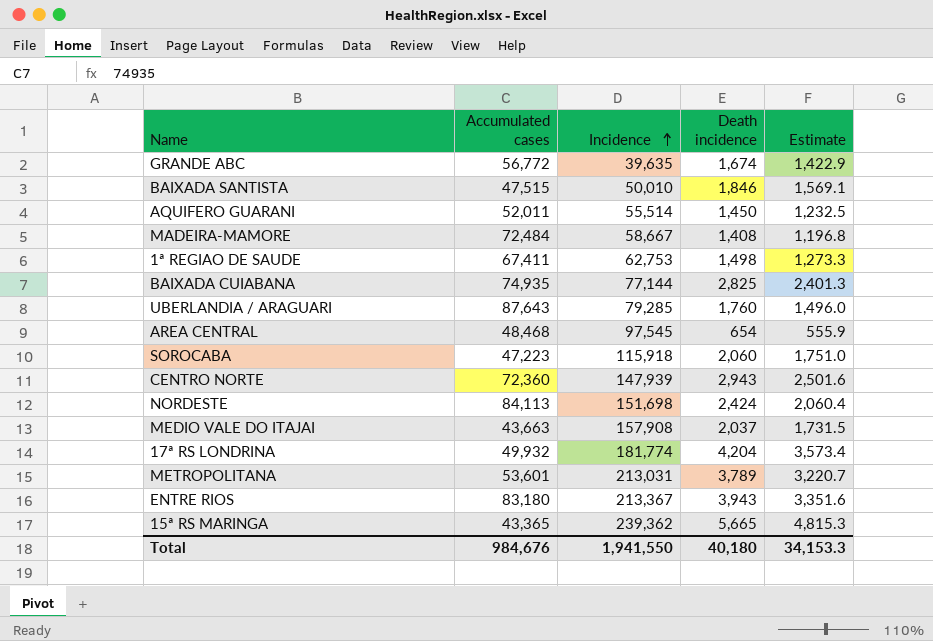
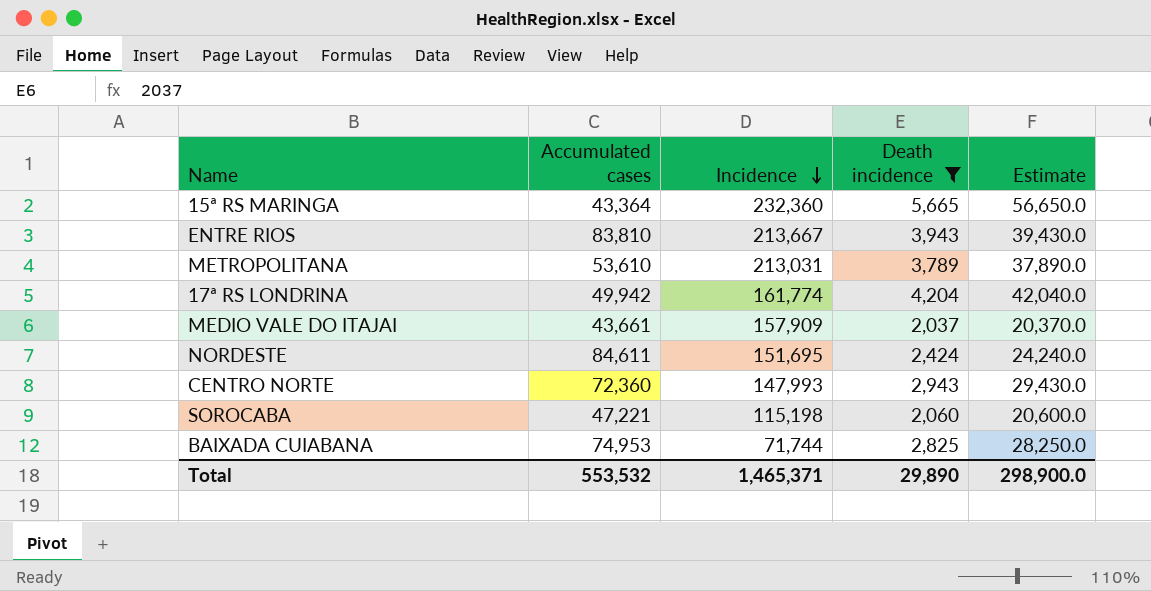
filter: none -> Death incidence >= 2,037
row order: Incidence ascending -> Incidence descending
column Estimate | formula: [Death incidence] * 0.85 -> [Death incidence] * 10
15ª RS MARINGA | Accumulated cases: 43,365 -> 43,364
15ª RS MARINGA | Incidence: 239,362 -> 232,360
ENTRE RIOS | Accumulated cases: 83,180 -> 83,810
ENTRE RIOS | Incidence: 213,367 -> 213,667
METROPOLITANA | Accumulated cases: 53,601 -> 53,610
17ª RS LONDRINA | Accumulated cases: 49,932 -> 49,942
17ª RS LONDRINA | Incidence: 181,774 -> 161,774
MEDIO VALE DO ITAJAI | Accumulated cases: 43,663 -> 43,661
MEDIO VALE DO ITAJAI | Incidence: 157,908 -> 157,909
NORDESTE | Accumulated cases: 84,113 -> 84,611
NORDESTE | Incidence: 151,698 -> 151,695
CENTRO NORTE | Incidence: 147,939 -> 147,993
SOROCABA | Accumulated cases: 47,223 -> 47,221
SOROCABA | Incidence: 115,918 -> 115,198
BAIXADA CUIABANA | Accumulated cases: 74,935 -> 74,953
BAIXADA CUIABANA | Incidence: 77,144 -> 71,744
Total | Accumulated cases: 984,676 -> 553,532
Total | Incidence: 1,941,550 -> 1,465,371
Total | Death incidence: 40,180 -> 29,890
Total | Estimate: 34,153.3 -> 298,900.0

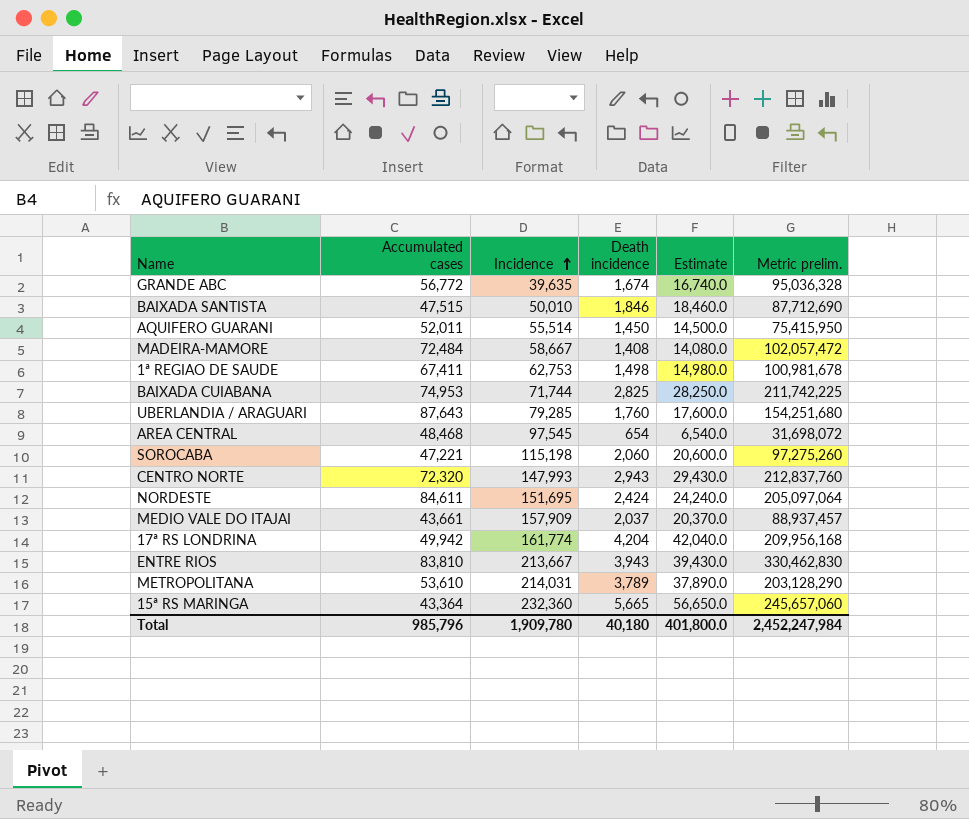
filter: Death incidence >= 2,037 -> none
row order: Incidence descending -> Incidence ascending
column Metric prelim. | formula: none -> [Accumulated cases] * [Death incidence]
CENTRO NORTE | Accumulated cases: 72,360 -> 72,320
METROPOLITANA | Incidence: 213,031 -> 214,031
Total | Accumulated cases: 553,532 -> 985,796
Total | Incidence: 1,465,371 -> 1,909,780
Total | Death incidence: 29,890 -> 40,180
Total | Estimate: 298,900.0 -> 401,800.0

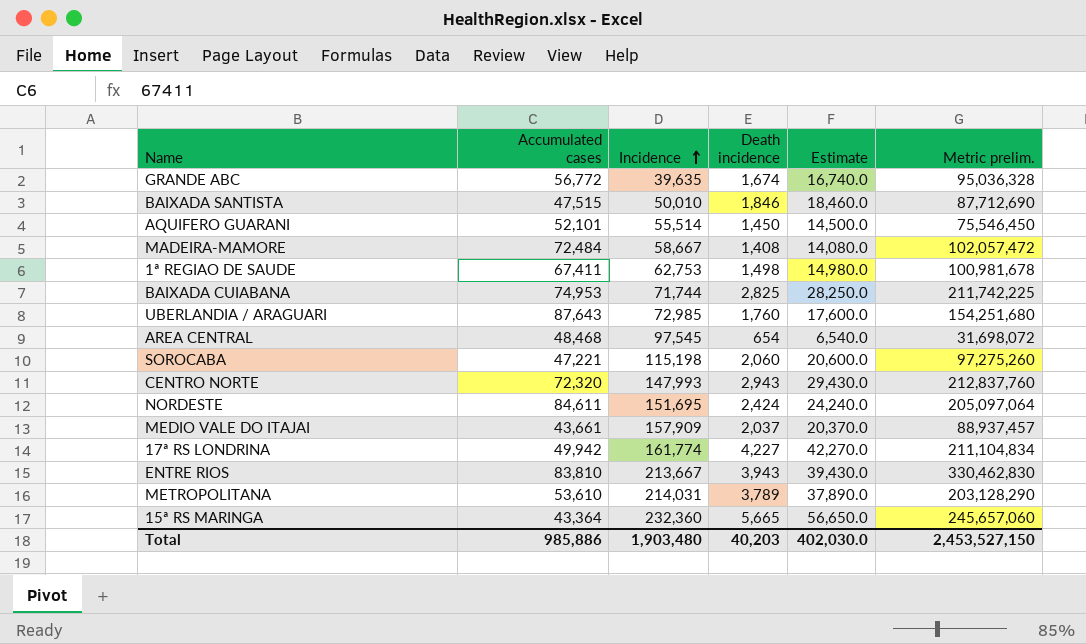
AQUIFERO GUARANI | Accumulated cases: 52,011 -> 52,101
AQUIFERO GUARANI | Metric prelim.: 75,415,950 -> 75,546,450
UBERLANDIA / ARAGUARI | Incidence: 79,285 -> 72,985
17ª RS LONDRINA | Death incidence: 4,204 -> 4,227
17ª RS LONDRINA | Estimate: 42,040.0 -> 42,270.0
17ª RS LONDRINA | Metric prelim.: 209,956,168 -> 211,104,834
Total | Accumulated cases: 985,796 -> 985,886
Total | Incidence: 1,909,780 -> 1,903,480
Total | Death incidence: 40,180 -> 40,203
Total | Estimate: 401,800.0 -> 402,030.0
Total | Metric prelim.: 2,452,247,984 -> 2,453,527,150

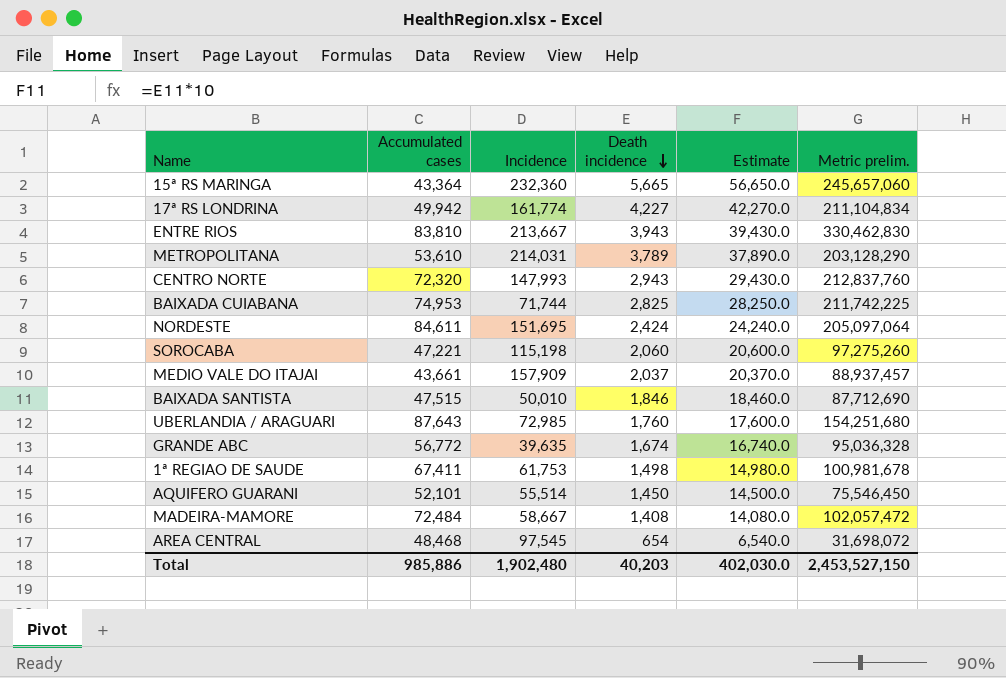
row order: Incidence ascending -> Death incidence descending
1ª REGIAO DE SAUDE | Incidence: 62,753 -> 61,753
Total | Incidence: 1,903,480 -> 1,902,480

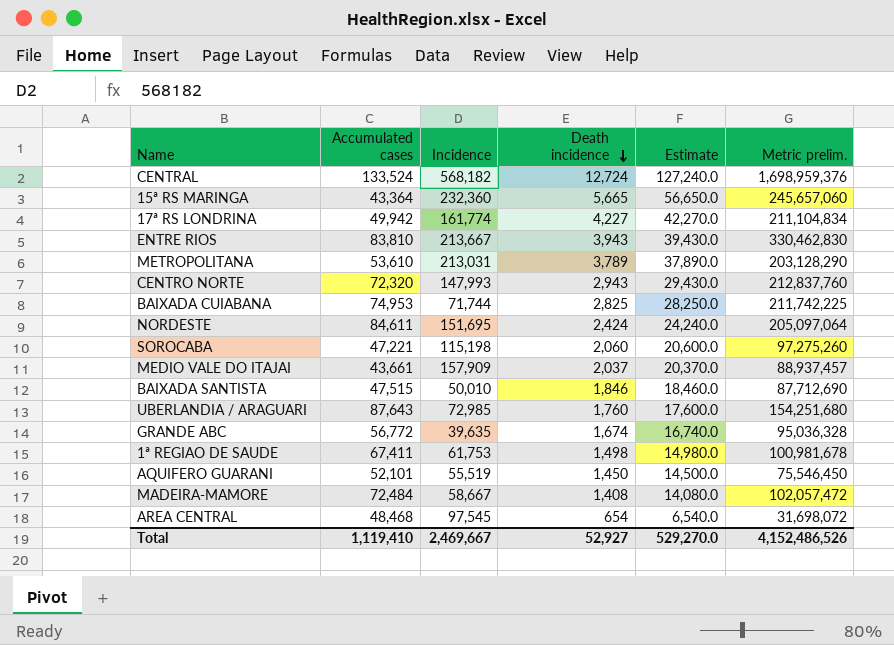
row CENTRAL: none -> 133,524 | 568,182 | 12,724 | 127,240.0 | 1,698,959,376
METROPOLITANA | Incidence: 214,031 -> 213,031
AQUIFERO GUARANI | Incidence: 55,514 -> 55,519
Total | Accumulated cases: 985,886 -> 1,119,410
Total | Incidence: 1,902,480 -> 2,469,667
Total | Death incidence: 40,203 -> 52,927
Total | Estimate: 402,030.0 -> 529,270.0
Total | Metric prelim.: 2,453,527,150 -> 4,152,486,526

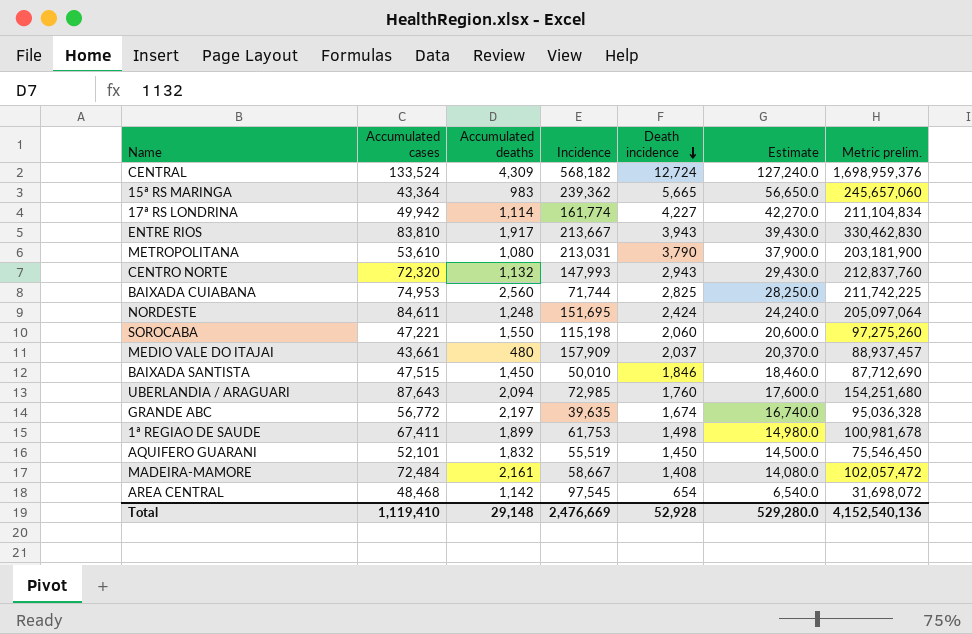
column Accumulated deaths | position: none -> 3
15ª RS MARINGA | Incidence: 232,360 -> 239,362
METROPOLITANA | Death incidence: 3,789 -> 3,790
METROPOLITANA | Estimate: 37,890.0 -> 37,900.0
METROPOLITANA | Metric prelim.: 203,128,290 -> 203,181,900
Total | Incidence: 2,469,667 -> 2,476,669
Total | Death incidence: 52,927 -> 52,928
Total | Estimate: 529,270.0 -> 529,280.0
Total | Metric prelim.: 4,152,486,526 -> 4,152,540,136

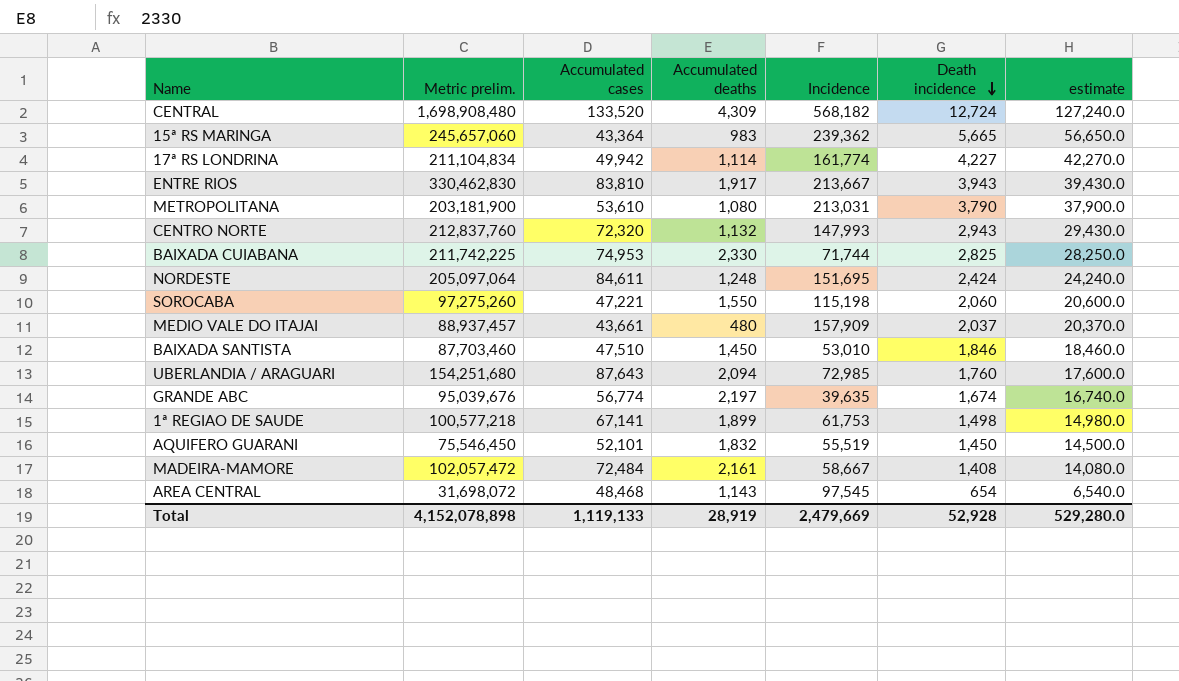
column Metric prelim. | position: 7 -> 2
column name: Estimate -> estimate
CENTRAL | Metric prelim.: 1,698,959,376 -> 1,698,908,480
CENTRAL | Accumulated cases: 133,524 -> 133,520
BAIXADA CUIABANA | Accumulated deaths: 2,560 -> 2,330
BAIXADA SANTISTA | Metric prelim.: 87,712,690 -> 87,703,460
BAIXADA SANTISTA | Accumulated cases: 47,515 -> 47,510
BAIXADA SANTISTA | Incidence: 50,010 -> 53,010
GRANDE ABC | Metric prelim.: 95,036,328 -> 95,039,676
GRANDE ABC | Accumulated cases: 56,772 -> 56,774
1ª REGIAO DE SAUDE | Metric prelim.: 100,981,678 -> 100,577,218
1ª REGIAO DE SAUDE | Accumulated cases: 67,411 -> 67,141
AREA CENTRAL | Accumulated deaths: 1,142 -> 1,143
Total | Metric prelim.: 4,152,540,136 -> 4,152,078,898
Total | Accumulated cases: 1,119,410 -> 1,119,133
Total | Accumulated deaths: 29,148 -> 28,919
Total | Incidence: 2,476,669 -> 2,479,669

